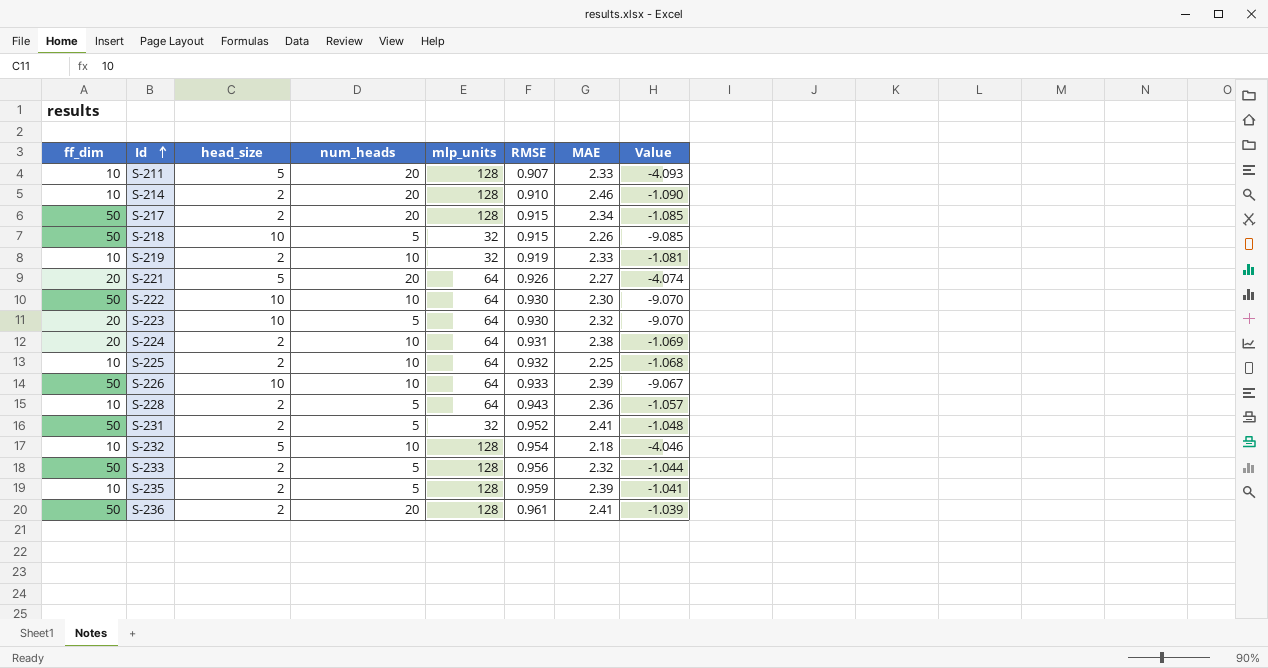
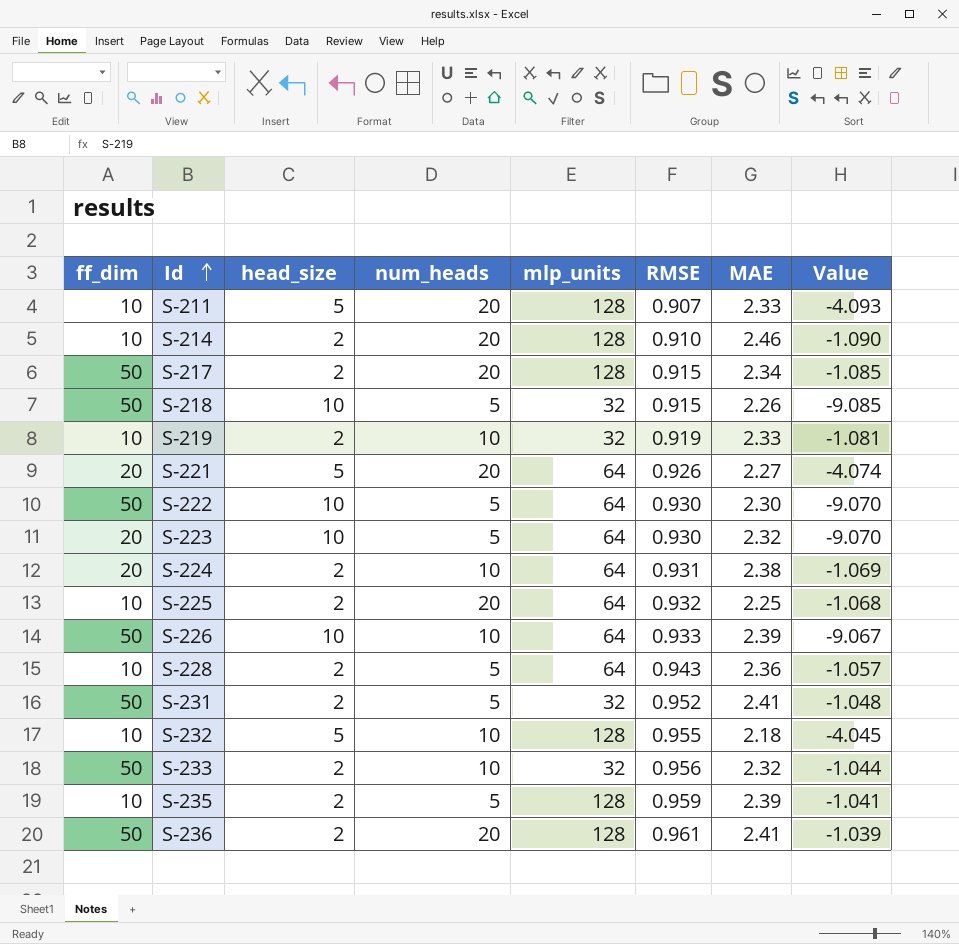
S-222 | num_heads: 10 -> 5
S-225 | num_heads: 10 -> 20
S-232 | RMSE: 0.954 -> 0.955
S-232 | Value: -4.046 -> -4.045
S-233 | num_heads: 5 -> 10
S-233 | mlp_units: 128 -> 32

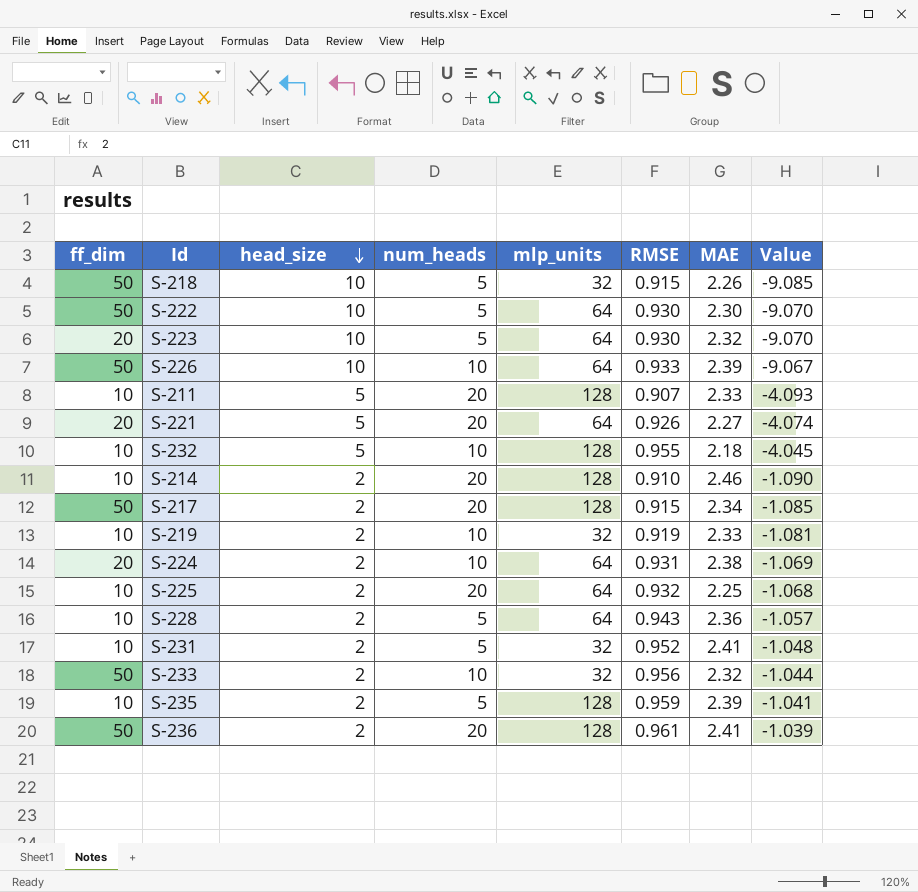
row order: Id ascending -> head_size descending
S-231 | ff_dim: 50 -> 10

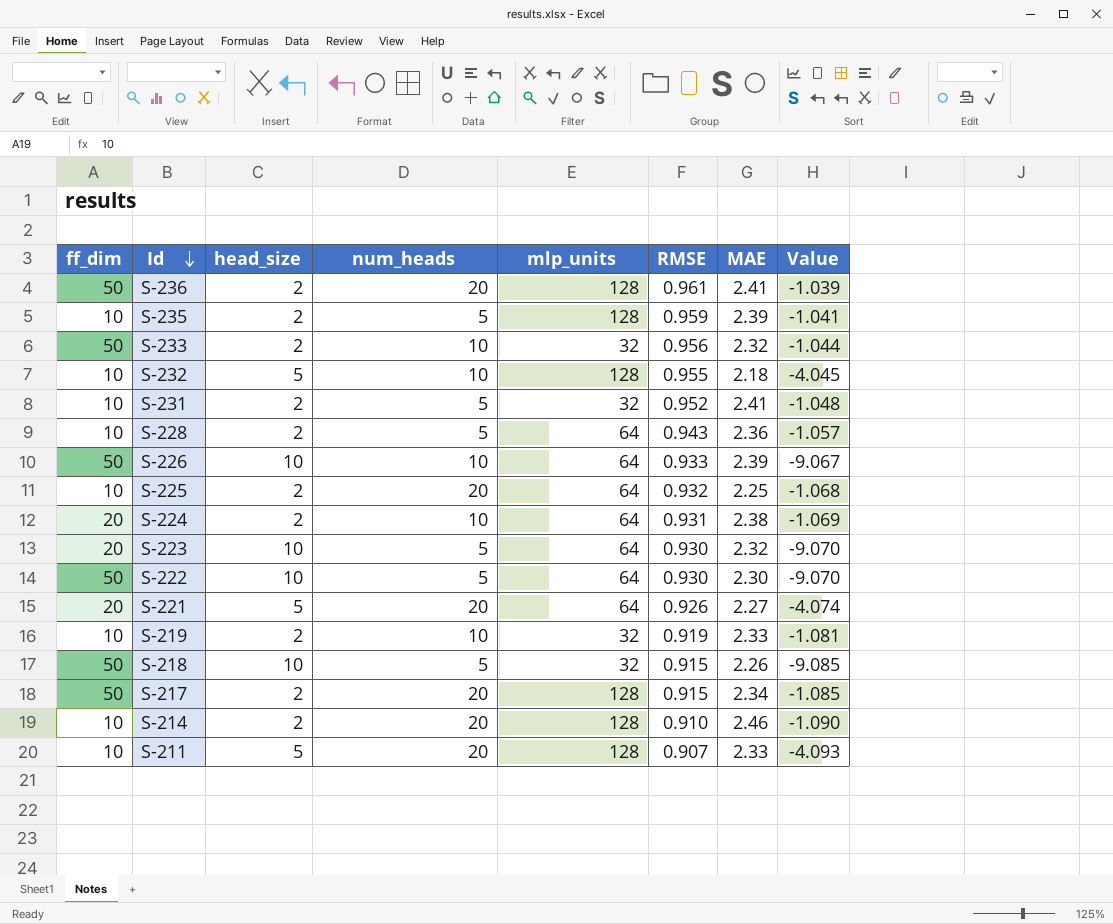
row order: head_size descending -> Id descending

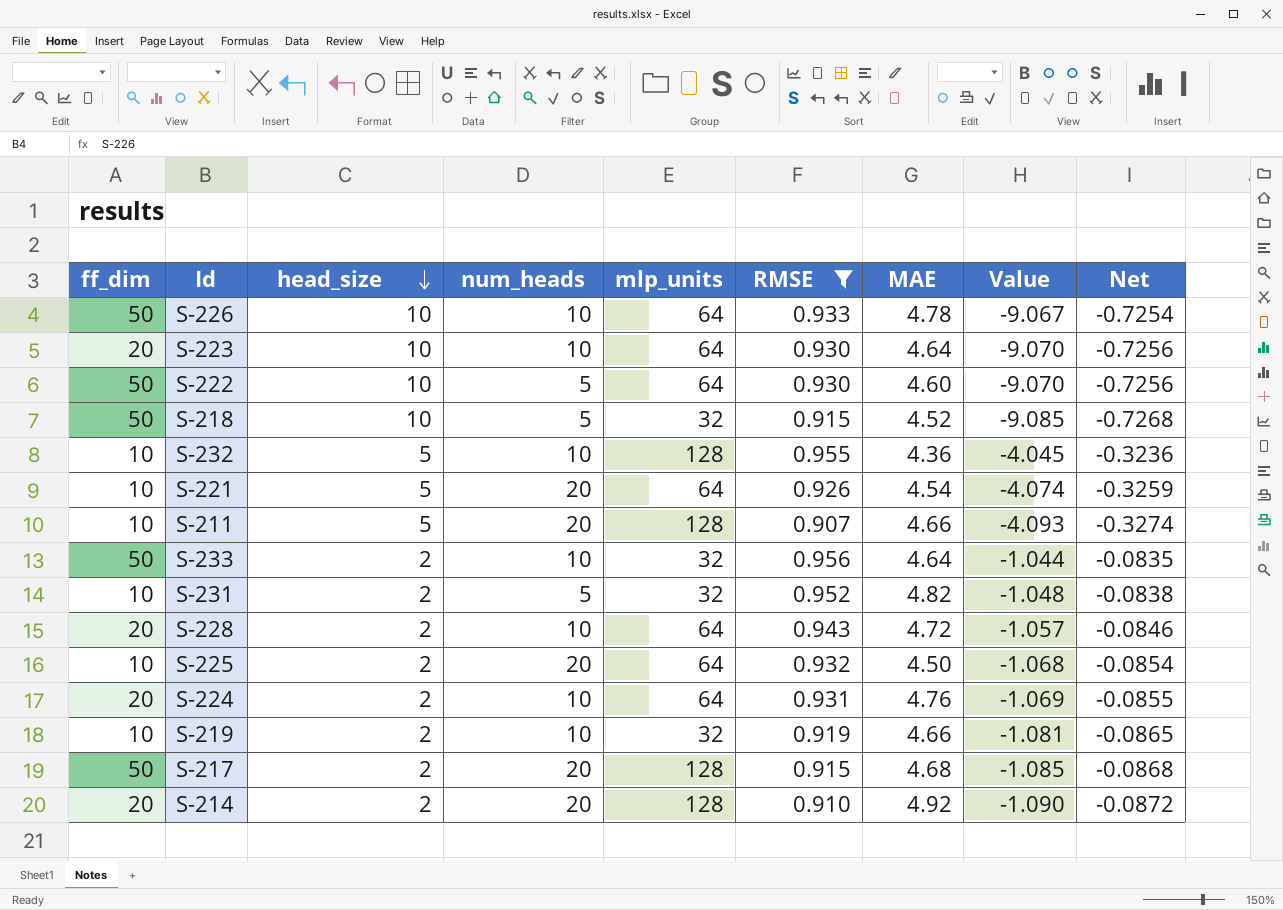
filter: none -> RMSE <= 0.956
row order: Id descending -> head_size descending
column Net | formula: none -> [Value] * 0.08
S-226 | MAE: 2.39 -> 4.78
S-223 | num_heads: 5 -> 10
S-223 | MAE: 2.32 -> 4.64
S-222 | MAE: 2.30 -> 4.60
S-218 | MAE: 2.26 -> 4.52
S-232 | MAE: 2.18 -> 4.36
S-221 | ff_dim: 20 -> 10
S-221 | MAE: 2.27 -> 4.54
S-211 | MAE: 2.33 -> 4.66
S-233 | MAE: 2.32 -> 4.64
S-231 | MAE: 2.41 -> 4.82
S-228 | ff_dim: 10 -> 20
S-228 | num_heads: 5 -> 10
S-228 | MAE: 2.36 -> 4.72
S-225 | MAE: 2.25 -> 4.50
S-224 | MAE: 2.38 -> 4.76
S-219 | MAE: 2.33 -> 4.66
S-217 | MAE: 2.34 -> 4.68
S-214 | ff_dim: 10 -> 20
S-214 | MAE: 2.46 -> 4.92

